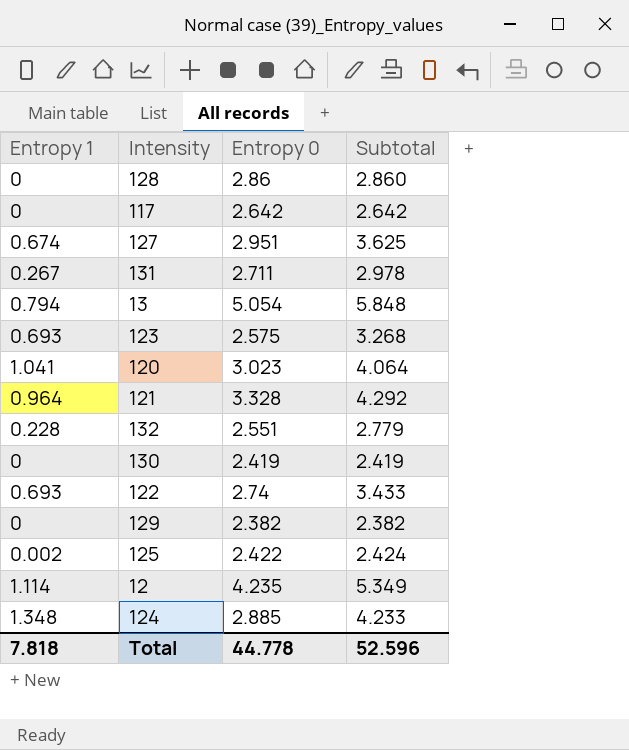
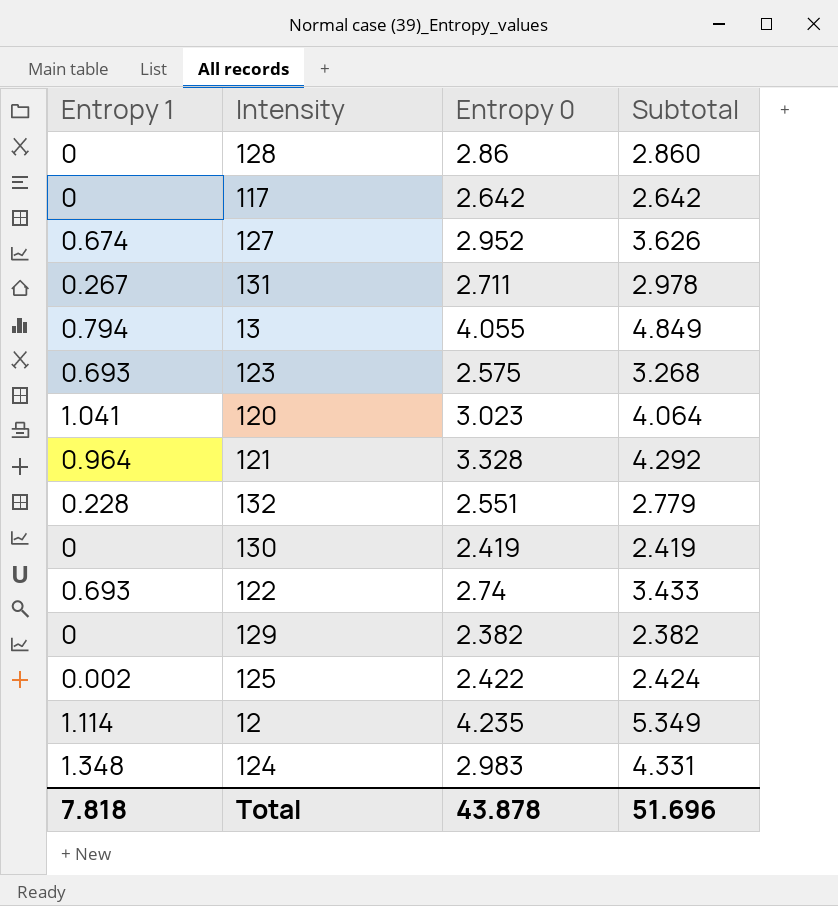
127 | Entropy 0: 2.951 -> 2.952
127 | Subtotal: 3.625 -> 3.626
13 | Entropy 0: 5.054 -> 4.055
13 | Subtotal: 5.848 -> 4.849
124 | Entropy 0: 2.885 -> 2.983
124 | Subtotal: 4.233 -> 4.331
Total | Entropy 0: 44.778 -> 43.878
Total | Subtotal: 52.596 -> 51.696

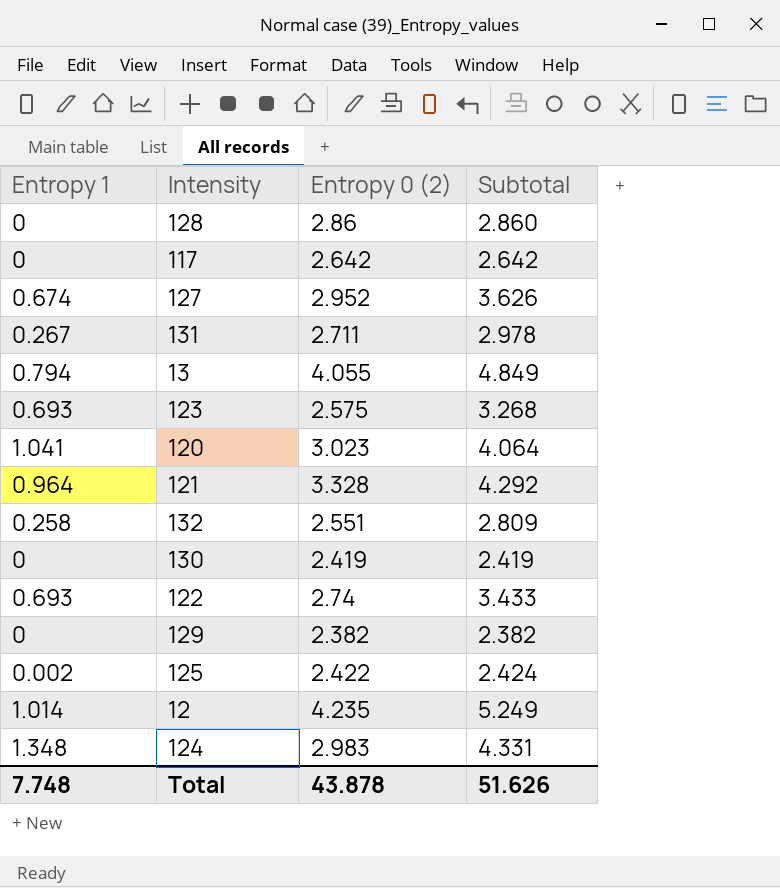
column name: Entropy 0 -> Entropy 0 (2)
132 | Entropy 1: 0.228 -> 0.258
132 | Subtotal: 2.779 -> 2.809
12 | Entropy 1: 1.114 -> 1.014
12 | Subtotal: 5.349 -> 5.249
Total | Entropy 1: 7.818 -> 7.748
Total | Subtotal: 51.696 -> 51.626

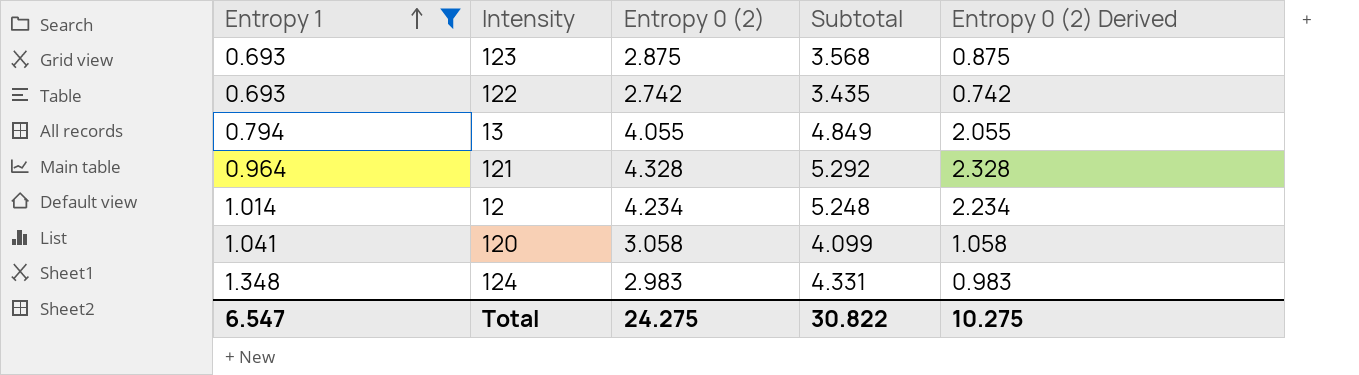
filter: none -> Entropy 1 >= 0.693
row order: none -> Entropy 1 ascending
column Entropy 0 (2) Derived | formula: none -> [Entropy 0 (2)] - 2
123 | Entropy 0 (2): 2.575 -> 2.875
123 | Subtotal: 3.268 -> 3.568
122 | Entropy 0 (2): 2.74 -> 2.742
122 | Subtotal: 3.433 -> 3.435
121 | Entropy 0 (2): 3.328 -> 4.328
121 | Subtotal: 4.292 -> 5.292
12 | Entropy 0 (2): 4.235 -> 4.234
12 | Subtotal: 5.249 -> 5.248
120 | Entropy 0 (2): 3.023 -> 3.058
120 | Subtotal: 4.064 -> 4.099
Total | Entropy 1: 7.748 -> 6.547
Total | Entropy 0 (2): 43.878 -> 24.275
Total | Subtotal: 51.626 -> 30.822

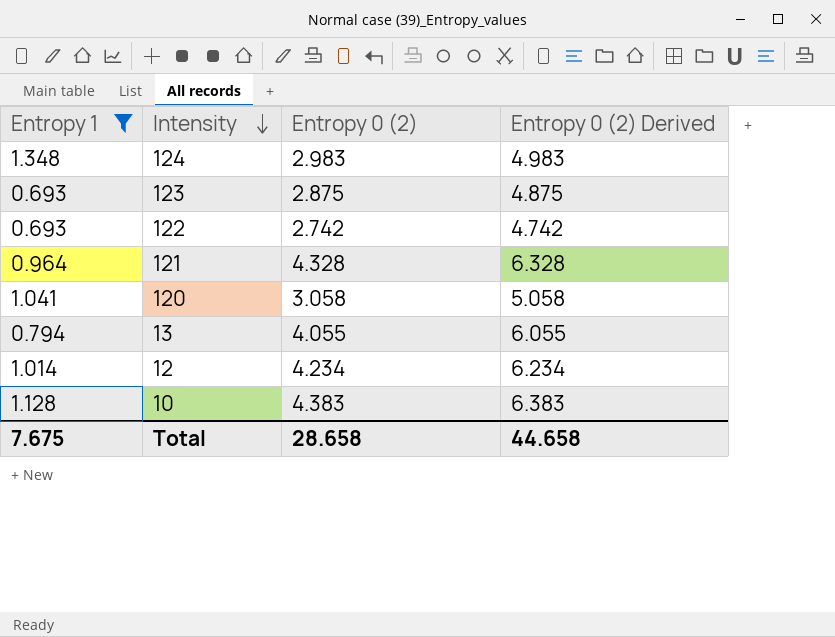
row order: Entropy 1 ascending -> Intensity descending
column Subtotal | formula: [Entropy 1] + [Entropy 0 (2)] -> none
column Entropy 0 (2) Derived | formula: [Entropy 0 (2)] - 2 -> [Entropy 0 (2)] + 2
row 10: none -> 1.128 | 4.383 | 6.383
Total | Entropy 1: 6.547 -> 7.675
Total | Entropy 0 (2): 24.275 -> 28.658
Total | Entropy 0 (2) Derived: 10.275 -> 44.658

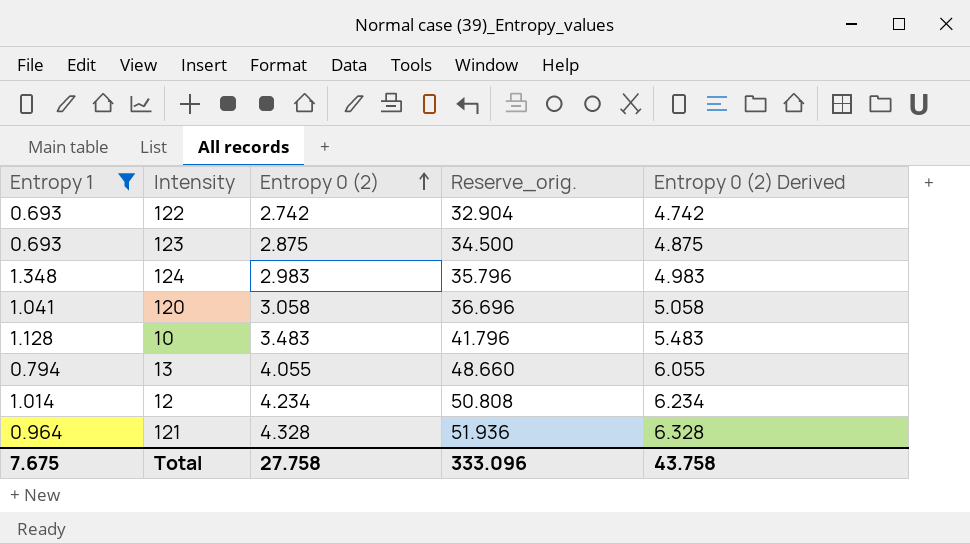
row order: Intensity descending -> Entropy 0 (2) ascending
column Reserve_orig. | formula: none -> [Entropy 0 (2)] * 12
10 | Entropy 0 (2): 4.383 -> 3.483
10 | Entropy 0 (2) Derived: 6.383 -> 5.483
Total | Entropy 0 (2): 28.658 -> 27.758
Total | Entropy 0 (2) Derived: 44.658 -> 43.758

